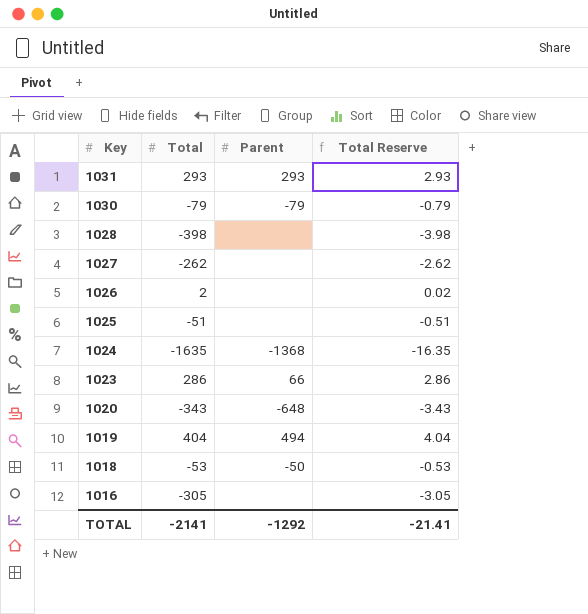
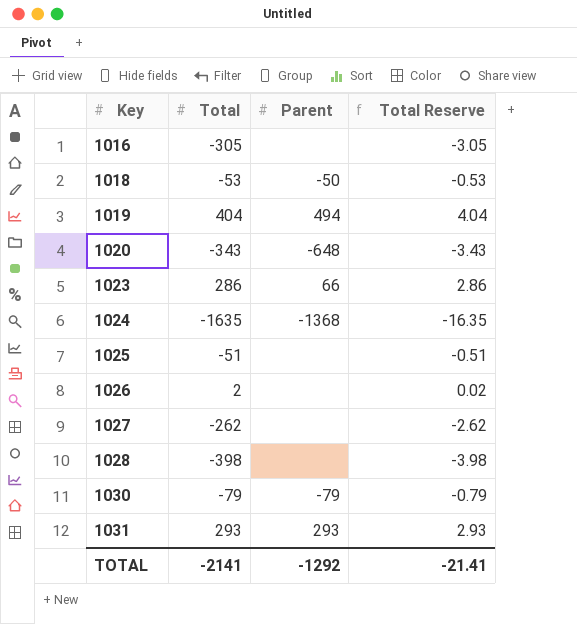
row order: Key descending -> Key ascending

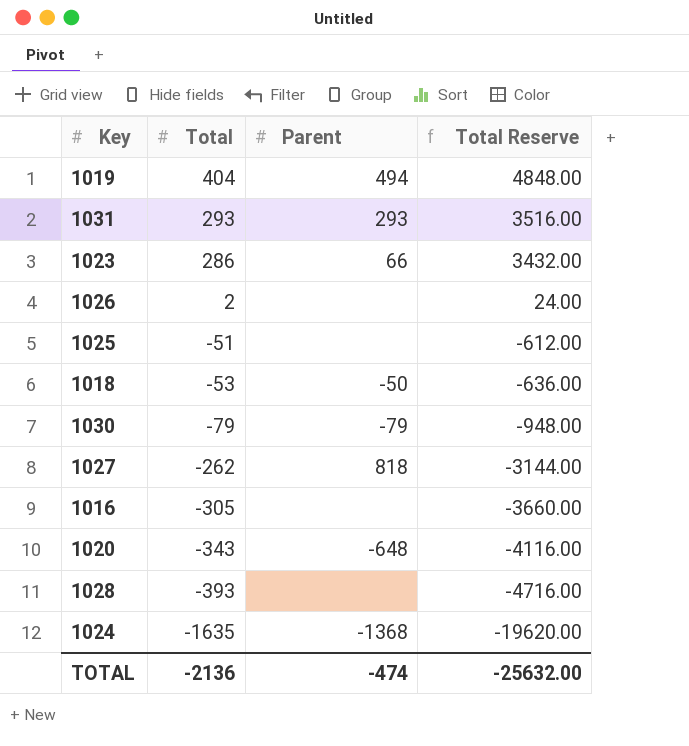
row order: Key ascending -> Total descending
column Total Reserve | formula: [Total] * 0.01 -> [Total] * 12
1027 | Parent: none -> 818
1028 | Total: -398 -> -393
TOTAL | Total: -2141 -> -2136
TOTAL | Parent: -1292 -> -474
TOTAL | Total Reserve: -21.41 -> -25632.00

